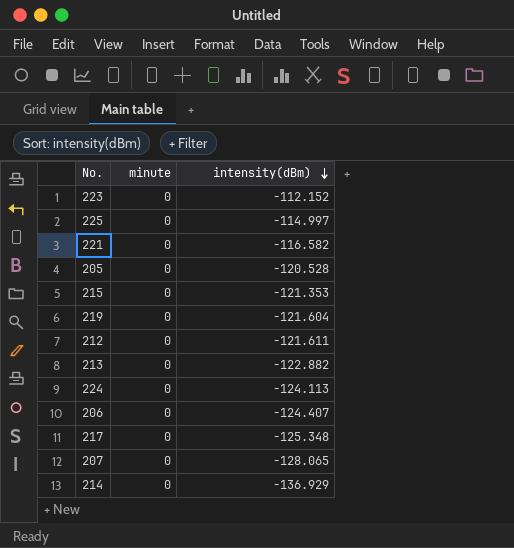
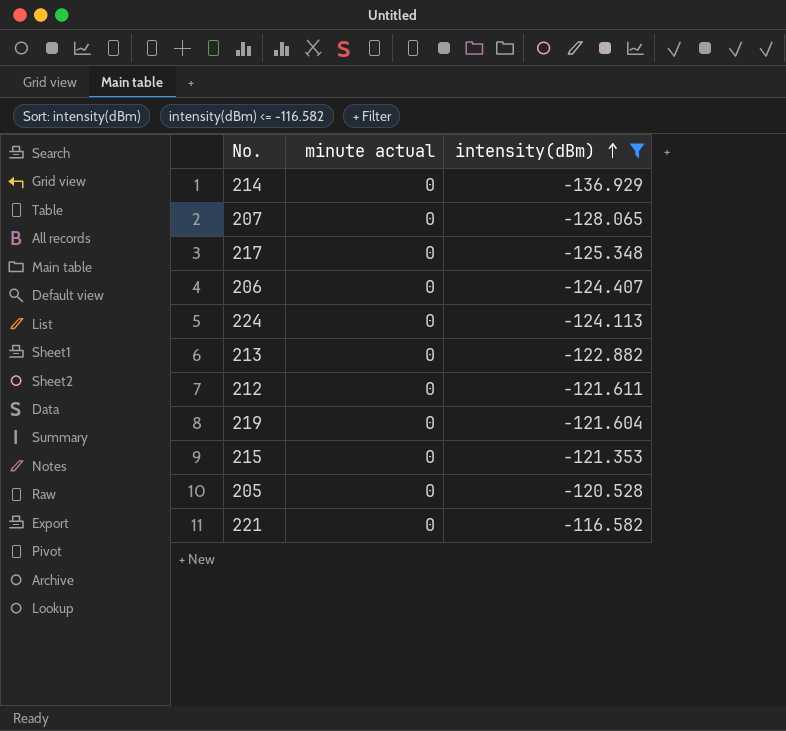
filter: none -> intensity(dBm) <= -116.582
row order: intensity(dBm) descending -> intensity(dBm) ascending
column name: minute -> minute actual

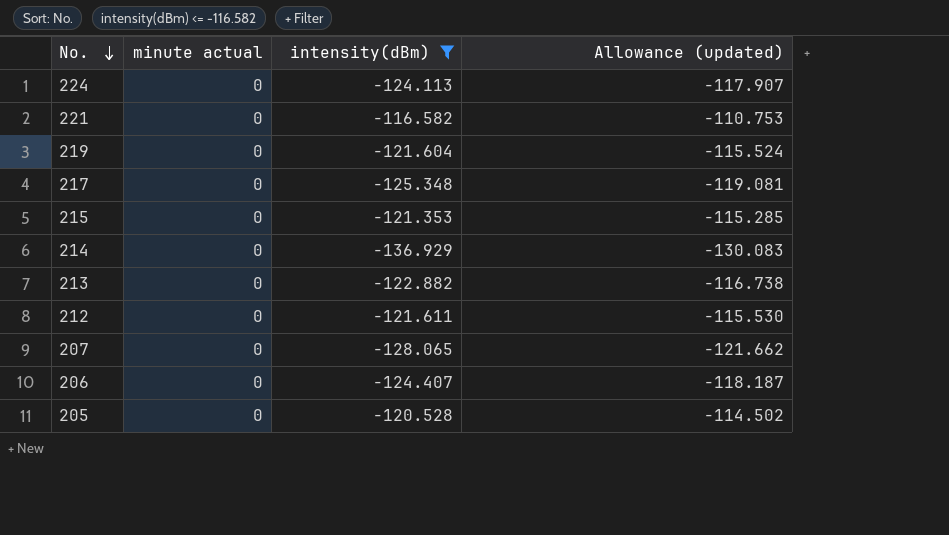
row order: intensity(dBm) ascending -> No. descending
column Allowance (updated) | formula: none -> [intensity(dBm)] * 0.95

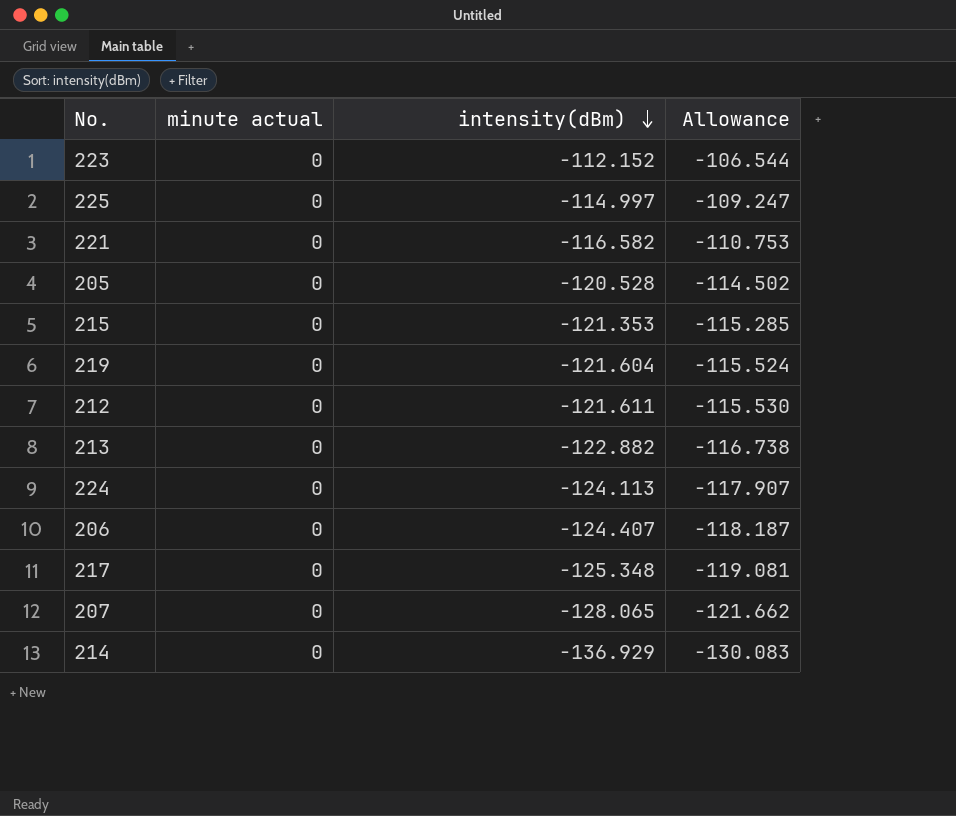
filter: intensity(dBm) <= -116.582 -> none
row order: No. descending -> intensity(dBm) descending
column name: Allowance (updated) -> Allowance

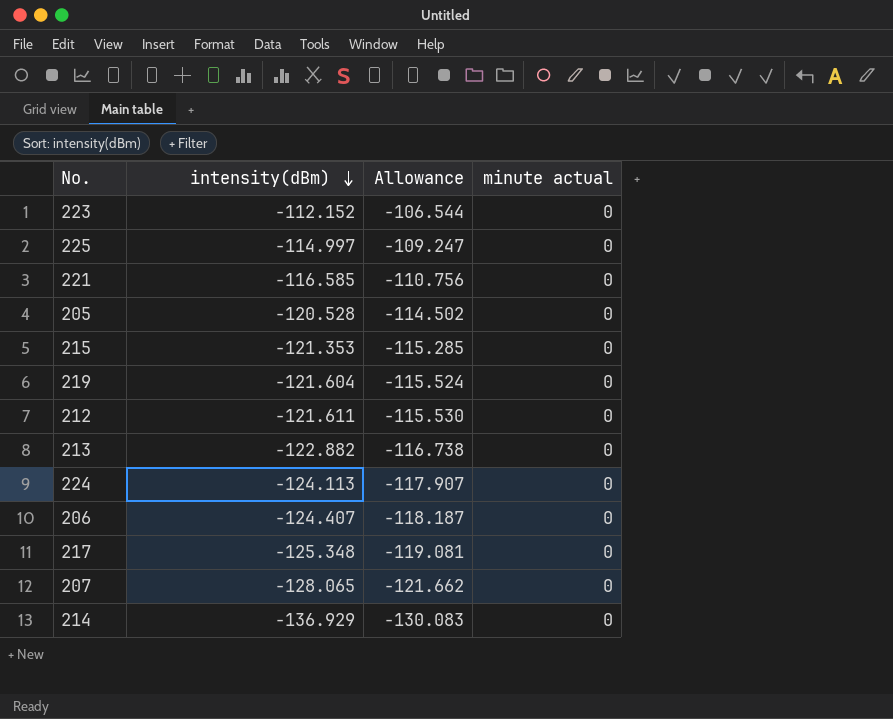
column minute actual | position: 2 -> 4
221 | intensity(dBm): -116.582 -> -116.585
221 | Allowance: -110.753 -> -110.756

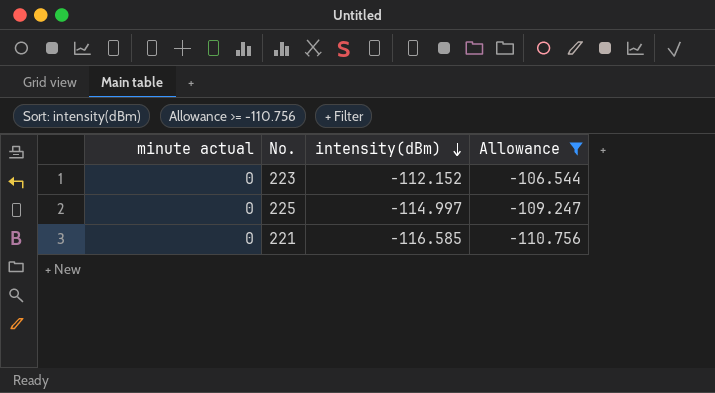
filter: none -> Allowance >= -110.756
column minute actual | position: 4 -> 1

